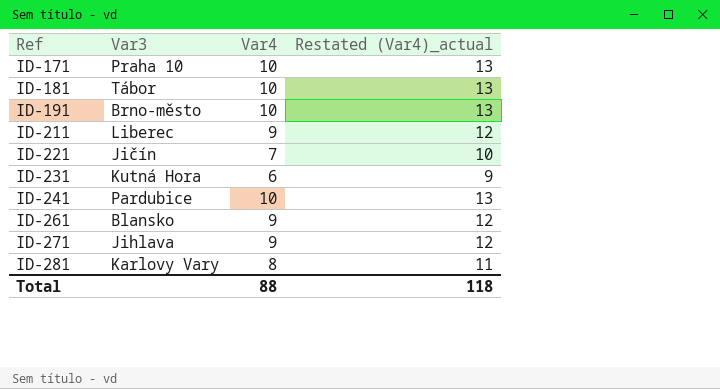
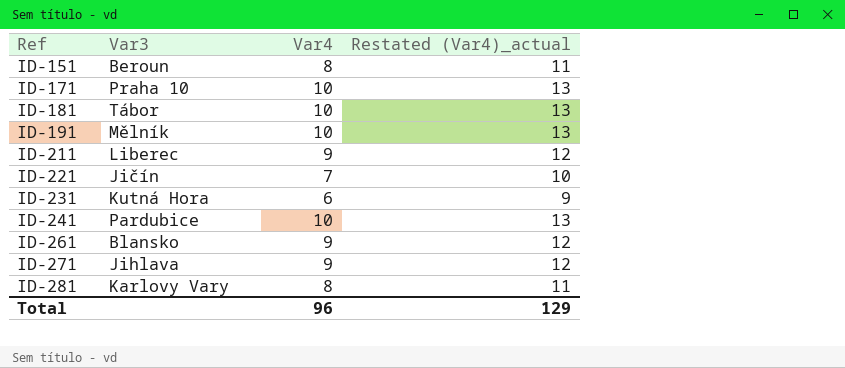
row ID-151: none -> Beroun | 8 | 11
ID-191 | Var3: Brno-město -> Mělník
Total | Var4: 88 -> 96
Total | Restated (Var4)_actual: 118 -> 129

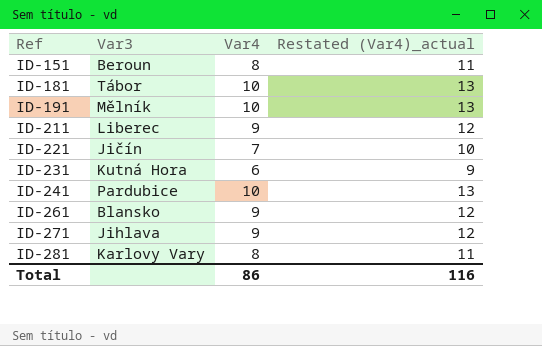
row ID-171: Praha 10 | 10 | 13 -> none
Total | Var4: 96 -> 86
Total | Restated (Var4)_actual: 129 -> 116

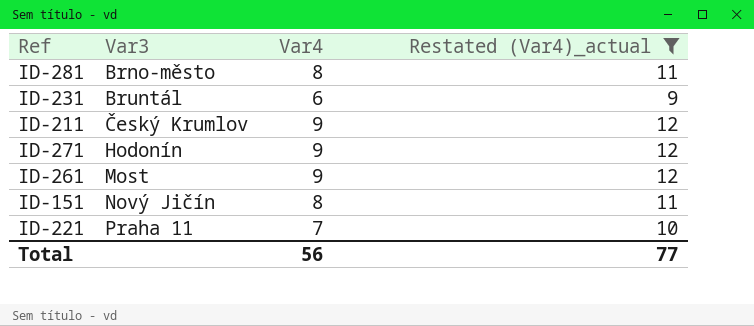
filter: none -> Restated (Var4)_actual != 13
row order: Ref ascending -> Var3 ascending
ID-281 | Var3: Karlovy Vary -> Brno-město
ID-231 | Var3: Kutná Hora -> Bruntál
ID-211 | Var3: Liberec -> Český Krumlov
ID-271 | Var3: Jihlava -> Hodonín
ID-261 | Var3: Blansko -> Most
ID-151 | Var3: Beroun -> Nový Jičín
ID-221 | Var3: Jičín -> Praha 11
Total | Var4: 86 -> 56
Total | Restated (Var4)_actual: 116 -> 77

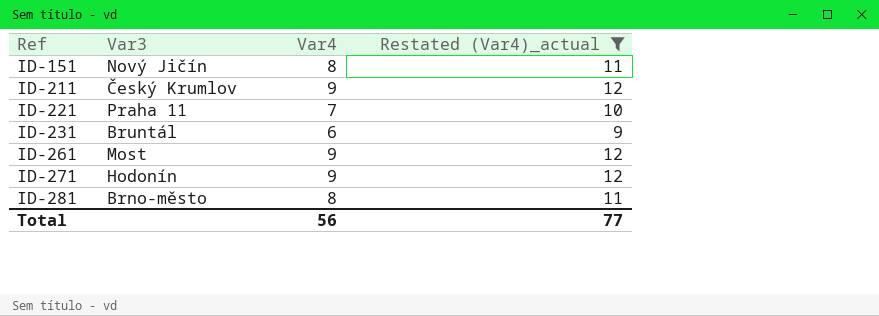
row order: Var3 ascending -> Ref ascending

